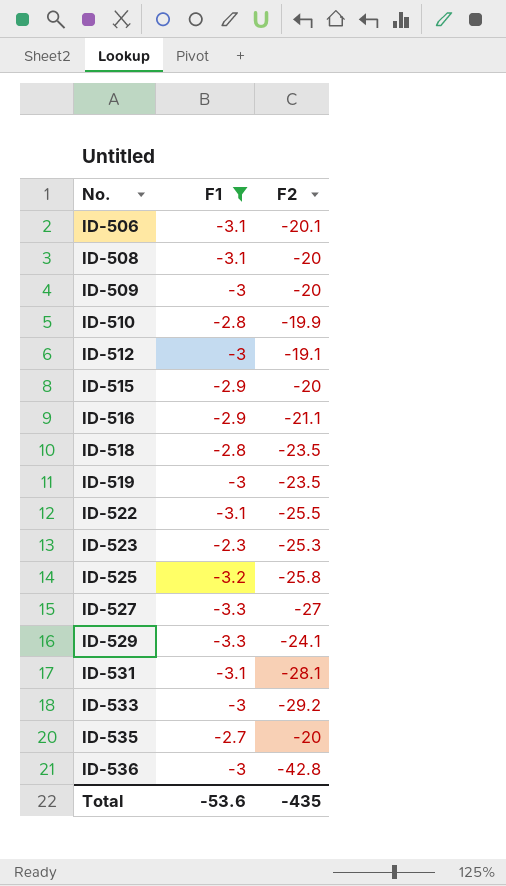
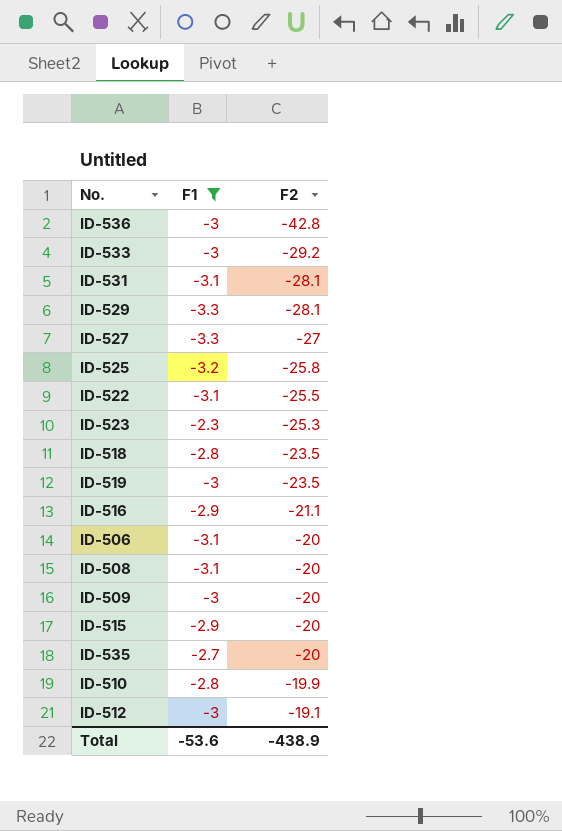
row order: No. ascending -> F2 ascending
ID-529 | F2: -24.1 -> -28.1
ID-506 | F2: -20.1 -> -20
Total | F2: -435 -> -438.9

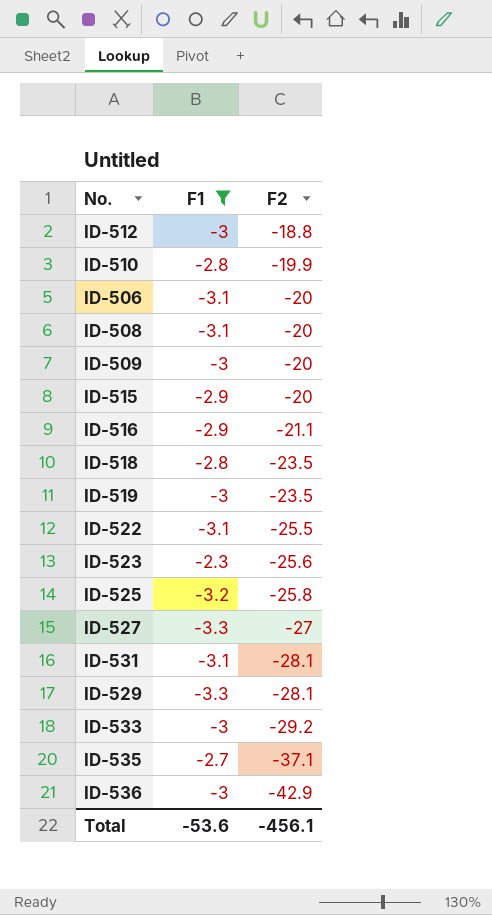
row order: F2 ascending -> F2 descending
ID-512 | F2: -19.1 -> -18.8
ID-523 | F2: -25.3 -> -25.6
ID-535 | F2: -20 -> -37.1
ID-536 | F2: -42.8 -> -42.9
Total | F2: -438.9 -> -456.1

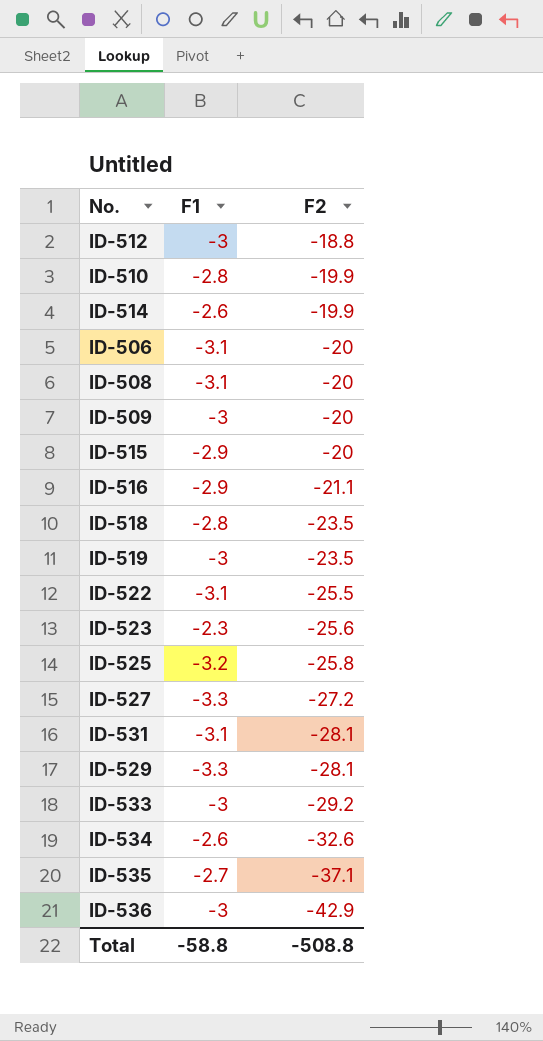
filter: F1 != -2.6 -> none
ID-527 | F2: -27 -> -27.2
Total | F1: -53.6 -> -58.8
Total | F2: -456.1 -> -508.8

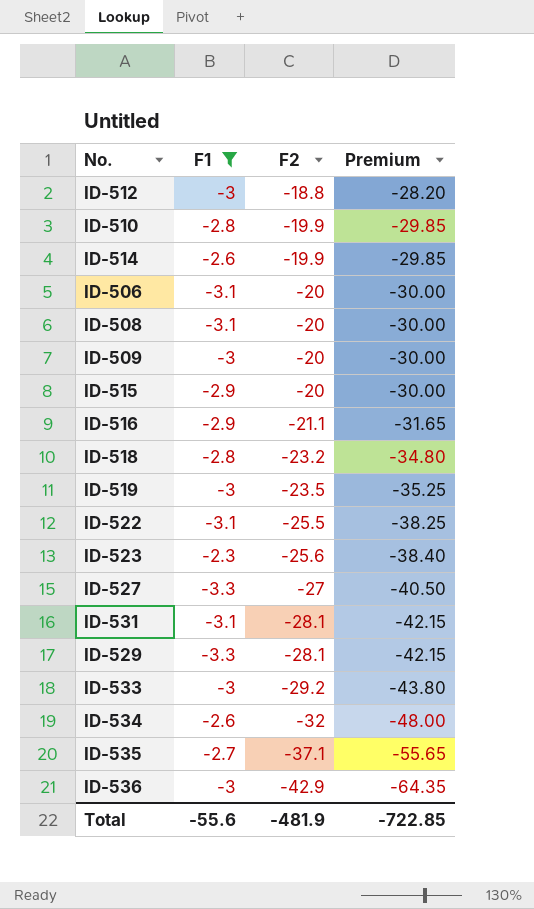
filter: none -> F1 != -3.2
column Premium | formula: none -> [F2] * 1.5
ID-518 | F2: -23.5 -> -23.2
ID-527 | F2: -27.2 -> -27
ID-534 | F2: -32.6 -> -32
Total | F1: -58.8 -> -55.6
Total | F2: -508.8 -> -481.9

